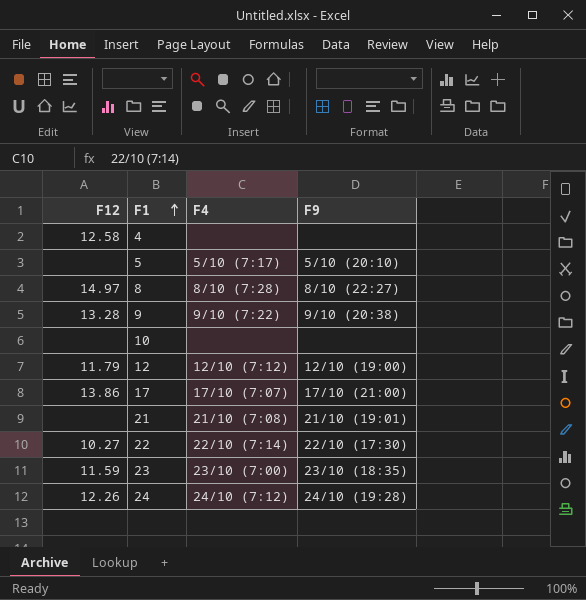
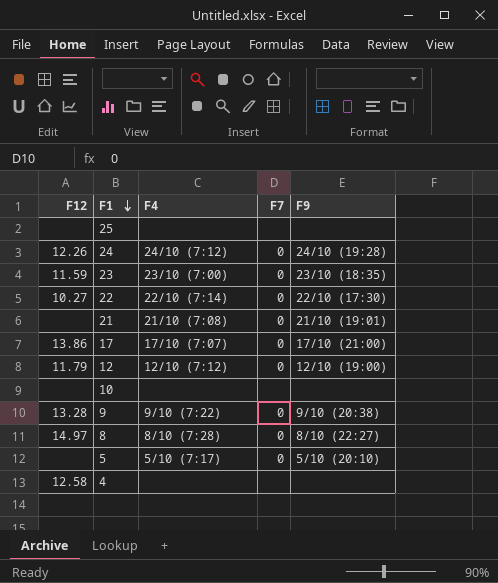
row order: F1 ascending -> F1 descending
column F7 | position: none -> 4
row 25: none -> none | none | none | none

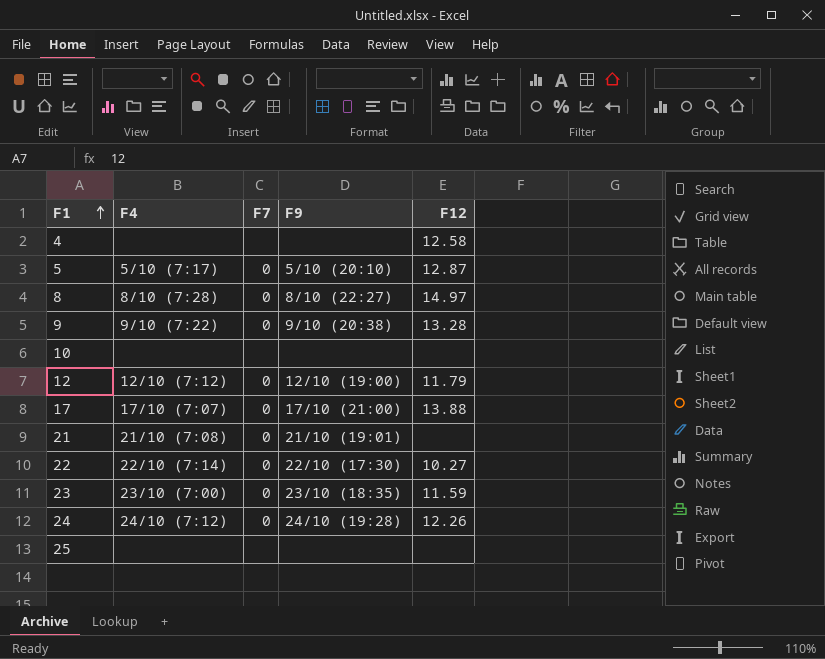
row order: F1 descending -> F1 ascending
column F12 | position: 1 -> 5
5 | F12: none -> 12.87
17 | F12: 13.86 -> 13.88

